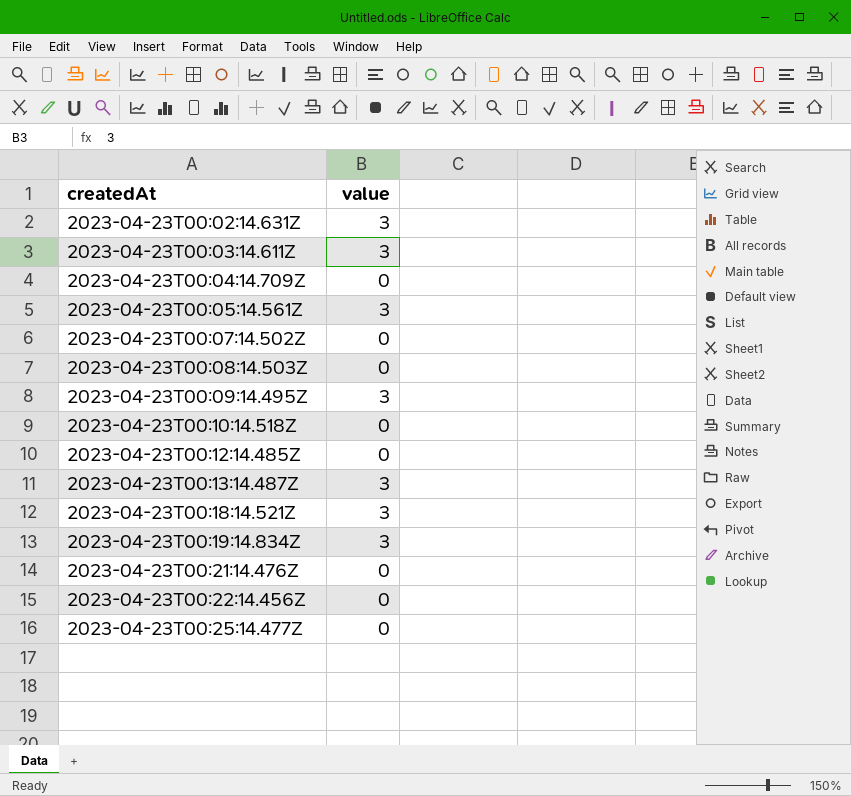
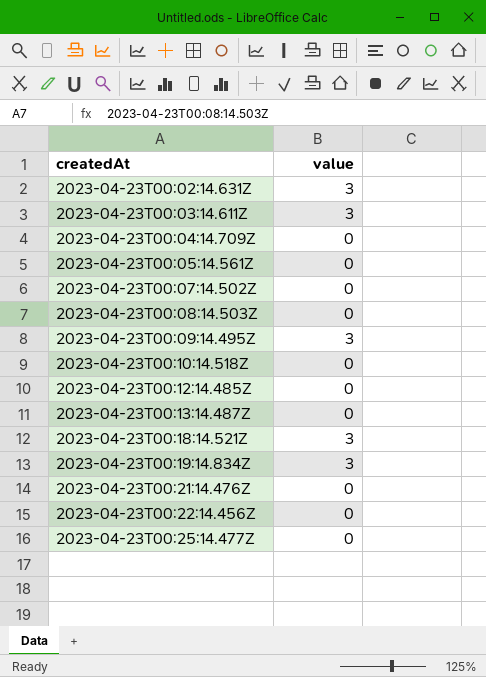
2023-04-23T00:05:14.561Z | value: 3 -> 0
2023-04-23T00:13:14.487Z | value: 3 -> 0

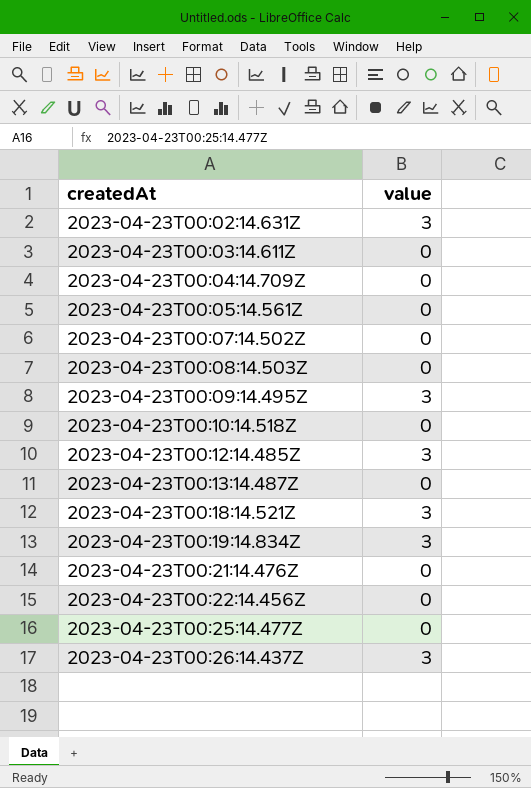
2023-04-23T00:03:14.611Z | value: 3 -> 0
2023-04-23T00:12:14.485Z | value: 0 -> 3
row 2023-04-23T00:26:14.437Z: none -> 3

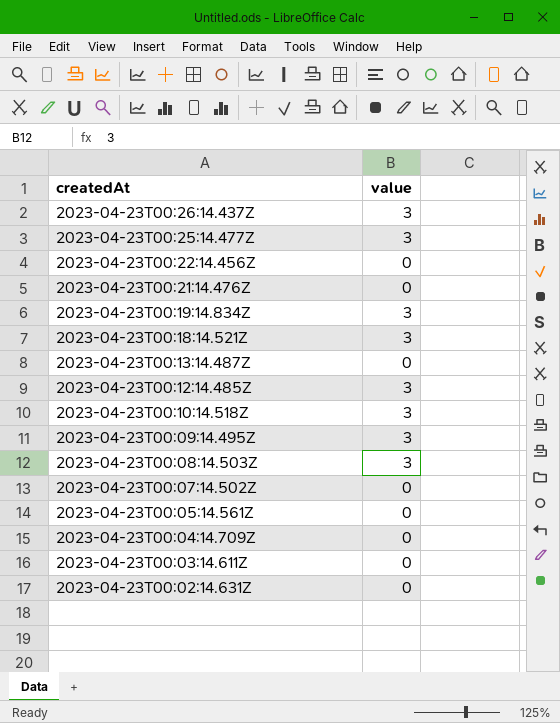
row order: createdAt ascending -> createdAt descending
2023-04-23T00:25:14.477Z | value: 0 -> 3
2023-04-23T00:10:14.518Z | value: 0 -> 3
2023-04-23T00:08:14.503Z | value: 0 -> 3
2023-04-23T00:02:14.631Z | value: 3 -> 0

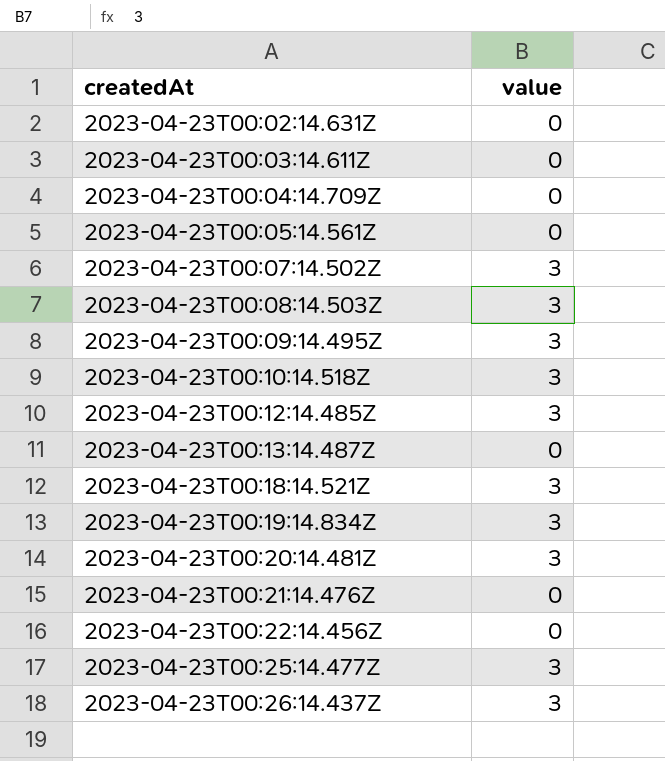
row order: createdAt descending -> createdAt ascending
2023-04-23T00:07:14.502Z | value: 0 -> 3
row 2023-04-23T00:20:14.481Z: none -> 3

